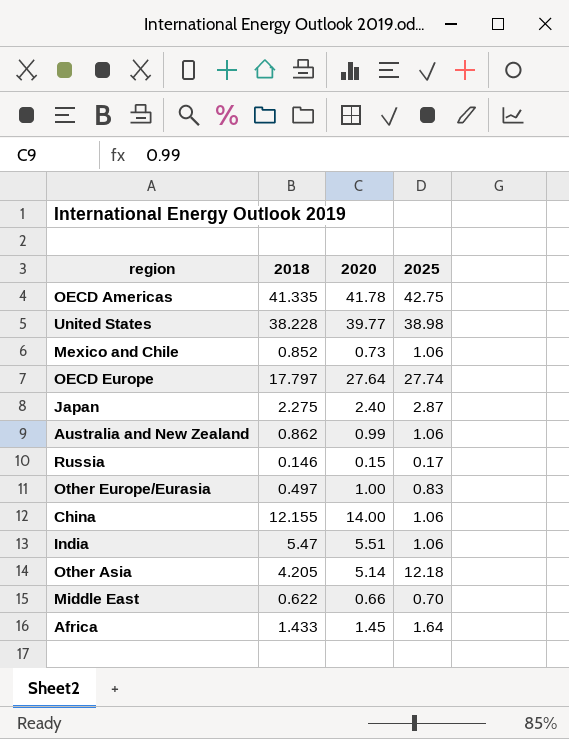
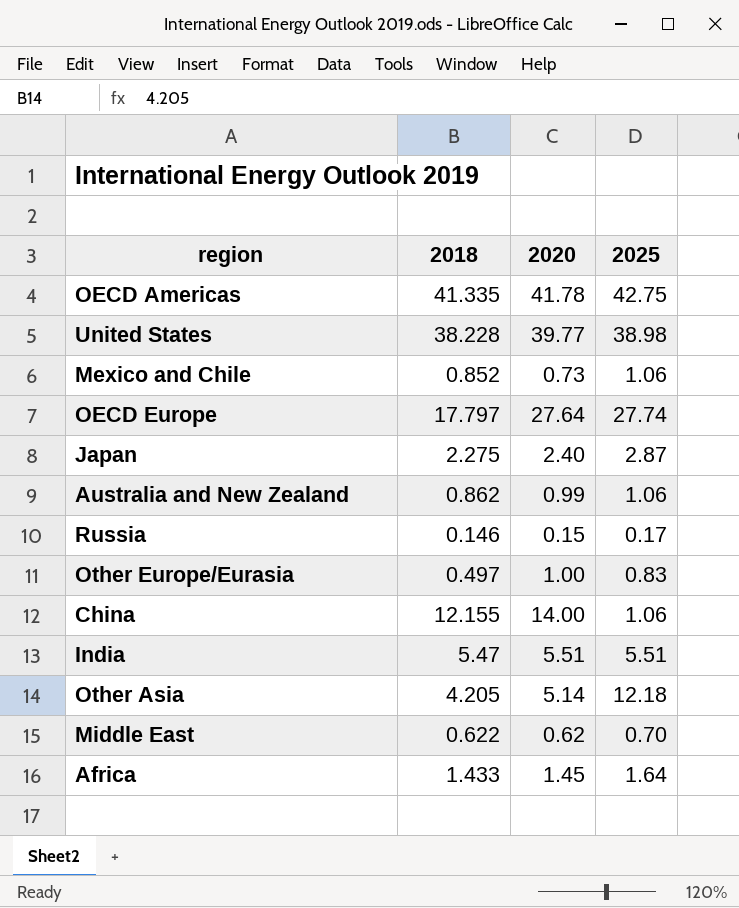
India | 2025: 1.06 -> 5.51
Middle East | 2020: 0.66 -> 0.62

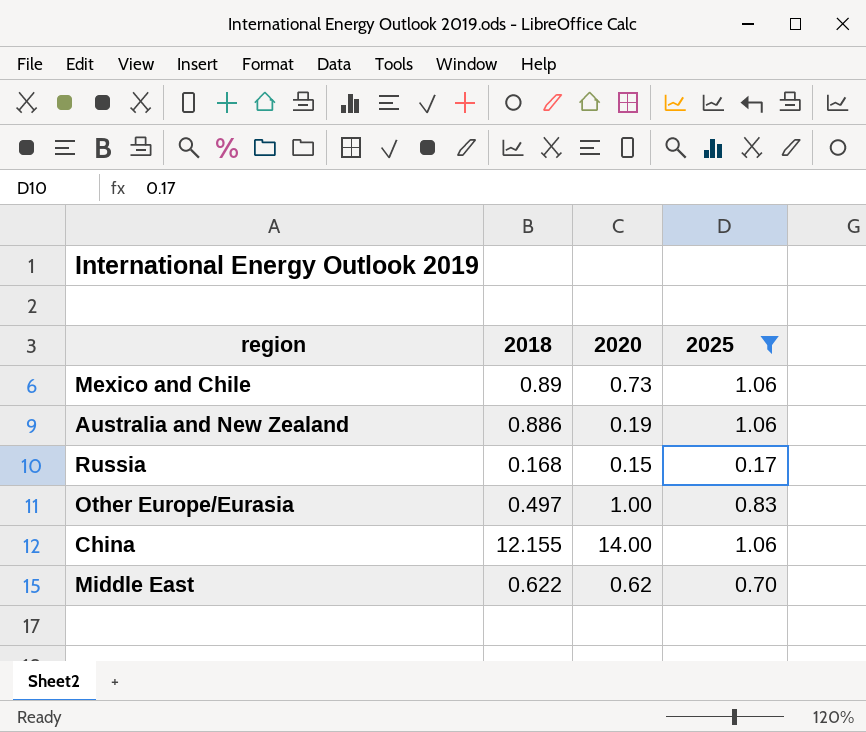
filter: none -> 2025 <= 1.06
Mexico and Chile | 2018: 0.852 -> 0.89
Australia and New Zealand | 2018: 0.862 -> 0.886
Australia and New Zealand | 2020: 0.99 -> 0.19
Russia | 2018: 0.146 -> 0.168

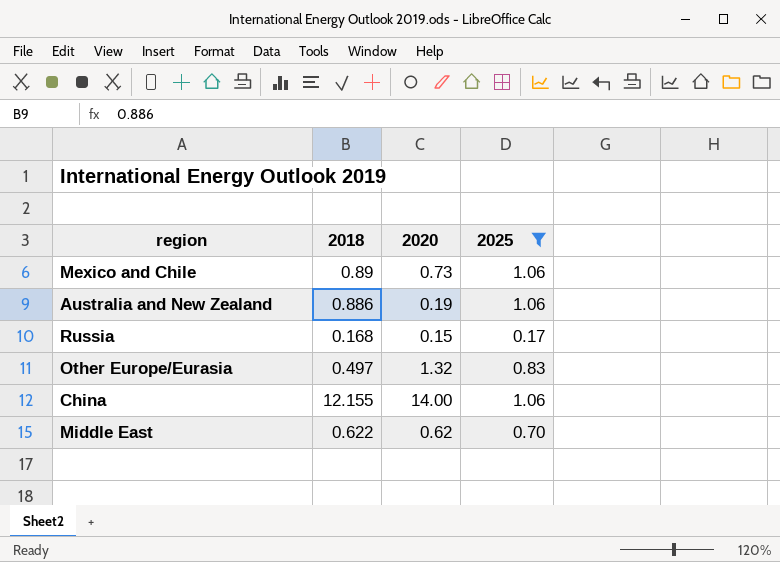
Other Europe/Eurasia | 2020: 1.00 -> 1.32

